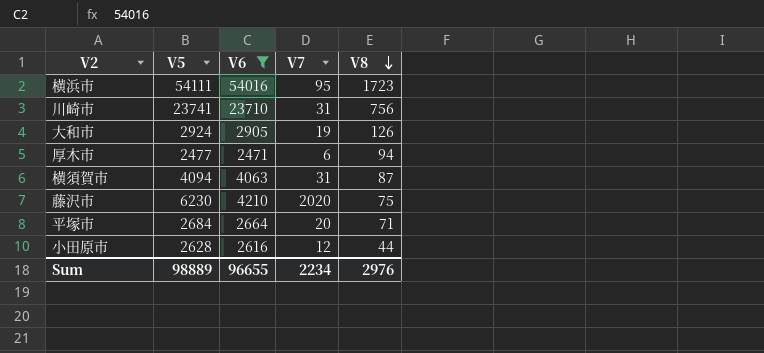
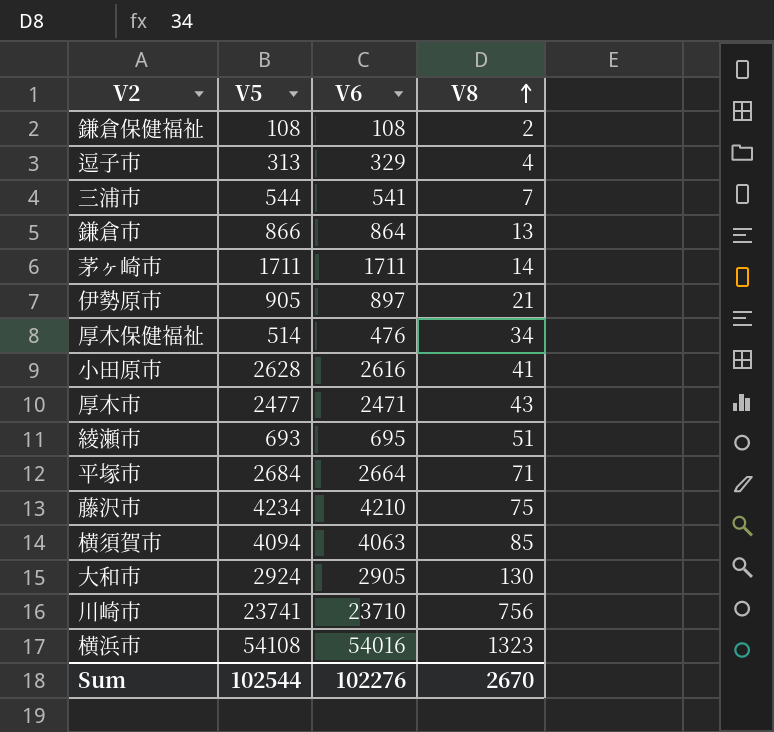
filter: V6 >= 2471 -> none
row order: V8 descending -> V8 ascending
column V7 | formula: [V5] - [V6] -> none
小田原市 | V8: 44 -> 41
厚木市 | V8: 94 -> 43
藤沢市 | V5: 6230 -> 4234
横須賀市 | V8: 87 -> 85
大和市 | V8: 126 -> 130
横浜市 | V5: 54111 -> 54108
横浜市 | V8: 1723 -> 1323
Sum | V5: 98889 -> 102544
Sum | V6: 96655 -> 102276
Sum | V8: 2976 -> 2670

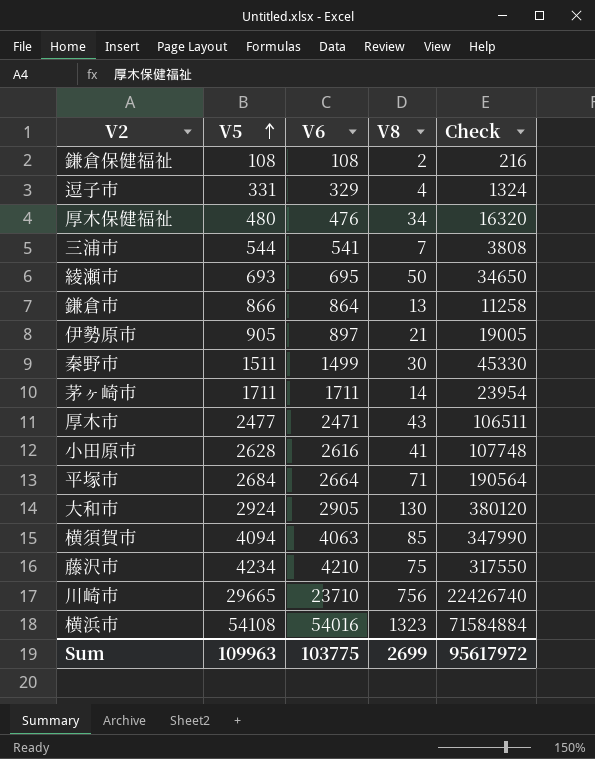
row order: V8 ascending -> V5 ascending
column Check | formula: none -> [V5] * [V8]
逗子市 | V5: 313 -> 331
厚木保健福祉 | V5: 514 -> 480
綾瀬市 | V8: 51 -> 50
row 秦野市: none -> 1511 | 1499 | 30 | 45330
川崎市 | V5: 23741 -> 29665
Sum | V5: 102544 -> 109963
Sum | V6: 102276 -> 103775
Sum | V8: 2670 -> 2699

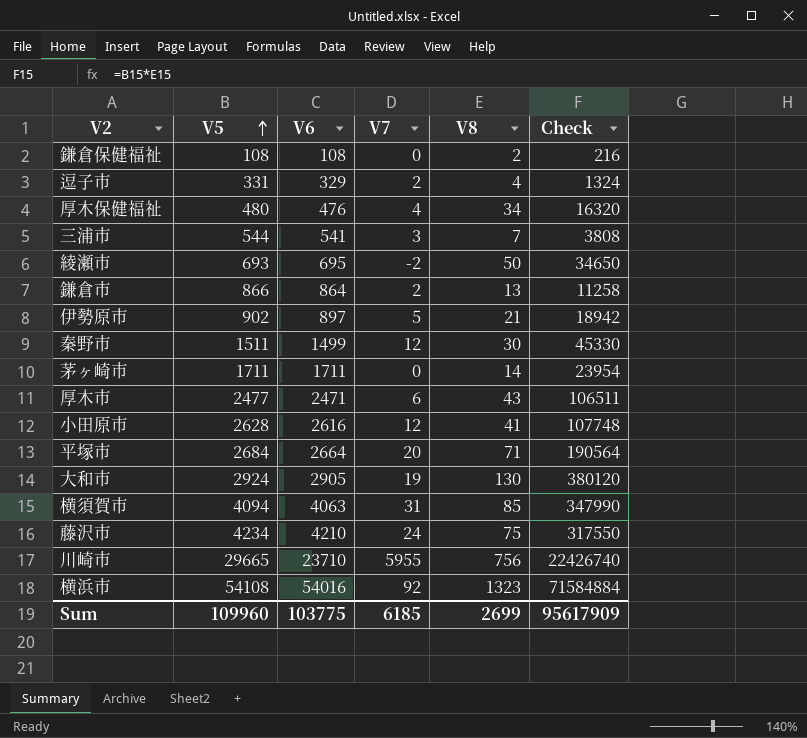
column V7 | formula: none -> [V5] - [V6]
伊勢原市 | V5: 905 -> 902
伊勢原市 | Check: 19005 -> 18942
Sum | V5: 109963 -> 109960
Sum | Check: 95617972 -> 95617909

